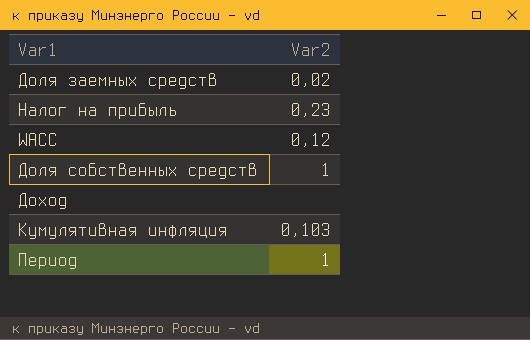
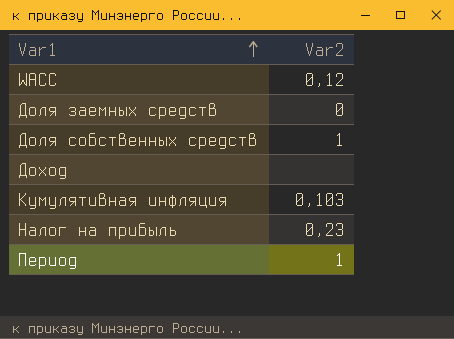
row order: none -> Var1 ascending
Доля заемных средств | Var2: 0,02 -> 0

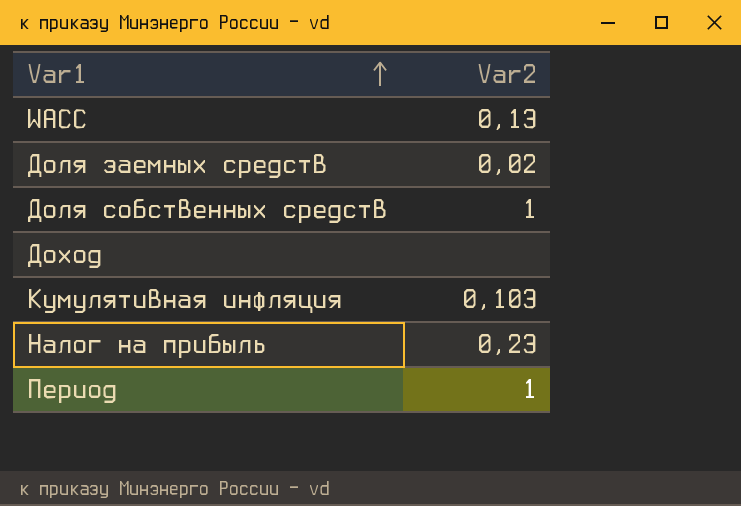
WACC | Var2: 0,12 -> 0,13
Доля заемных средств | Var2: 0 -> 0,02

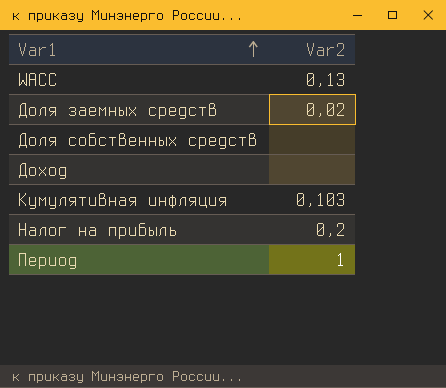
Доля собственных средств | Var2: 1 -> none
Налог на прибыль | Var2: 0,23 -> 0,2

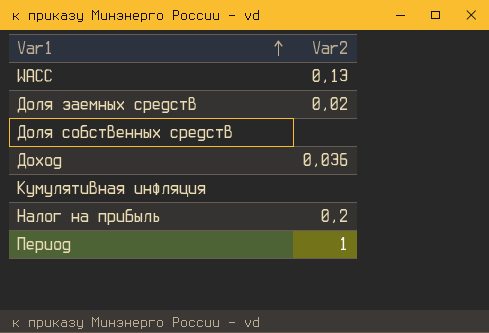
Доход | Var2: none -> 0,036
Кумулятивная инфляция | Var2: 0,103 -> none

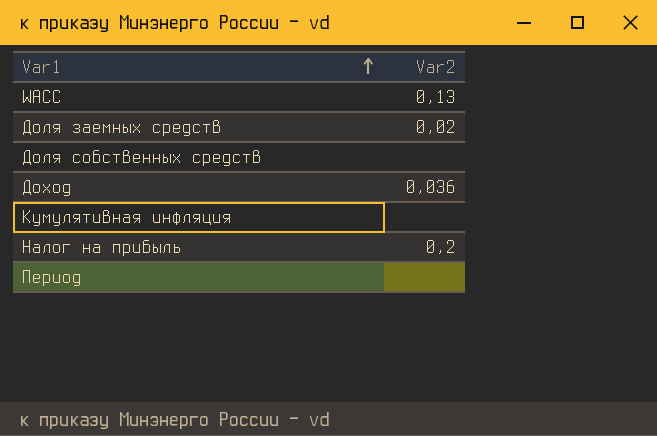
Период | Var2: 1 -> none

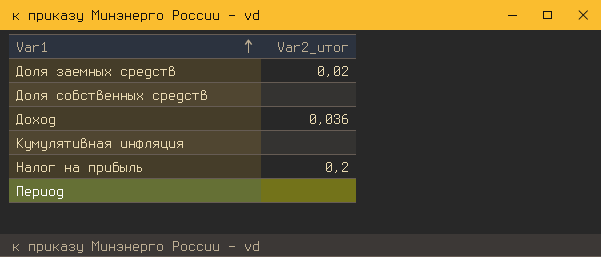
column name: Var2 -> Var2_итог
row WACC: 0,13 -> none

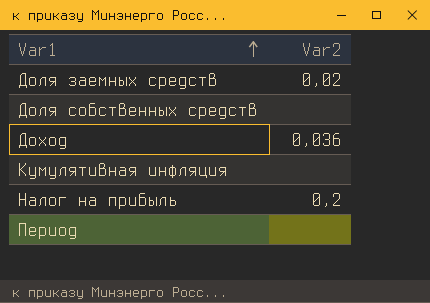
column name: Var2_итог -> Var2

